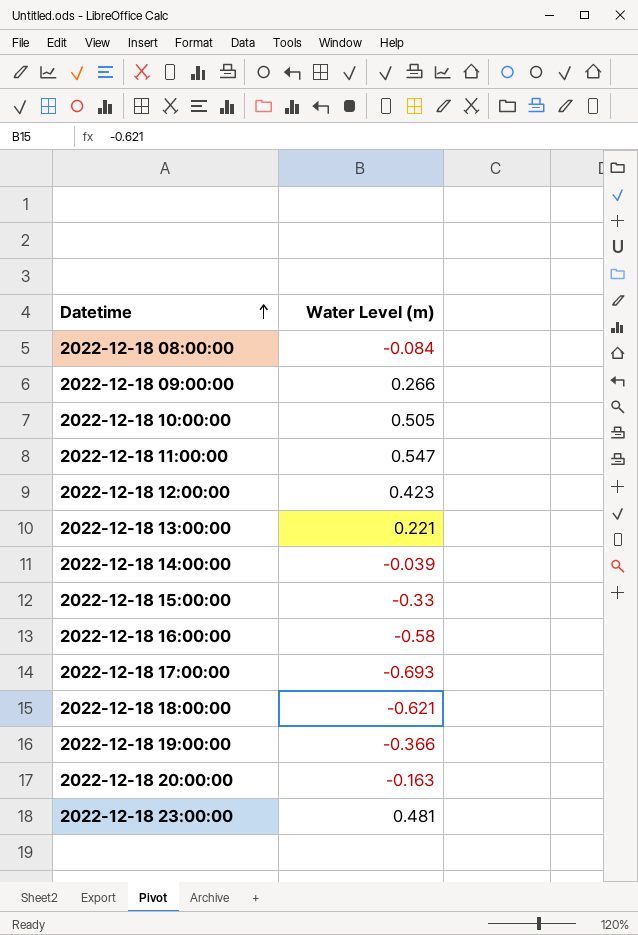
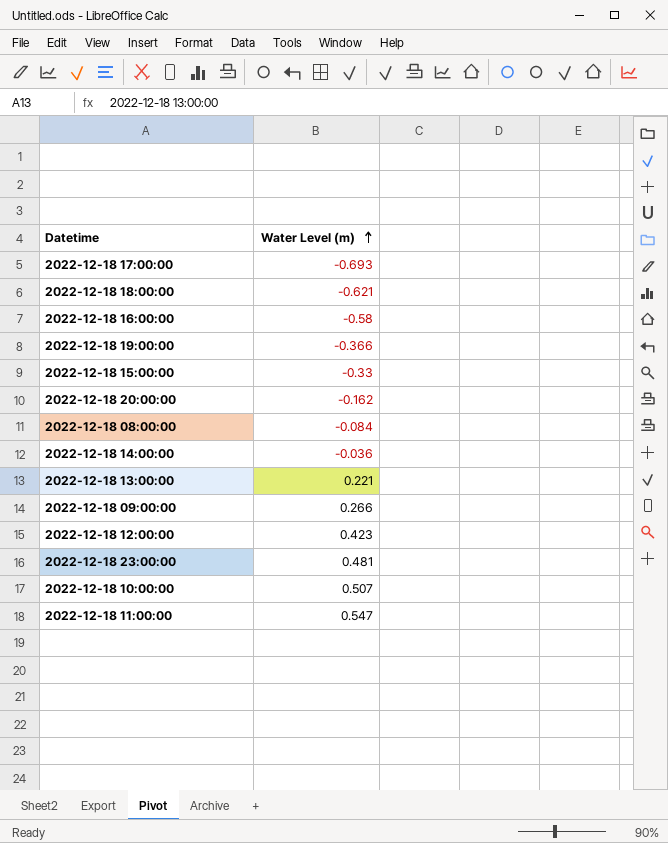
row order: Datetime ascending -> Water Level (m) ascending
2022-12-18 20:00:00 | Water Level (m): -0.163 -> -0.162
2022-12-18 14:00:00 | Water Level (m): -0.039 -> -0.036
2022-12-18 10:00:00 | Water Level (m): 0.505 -> 0.507

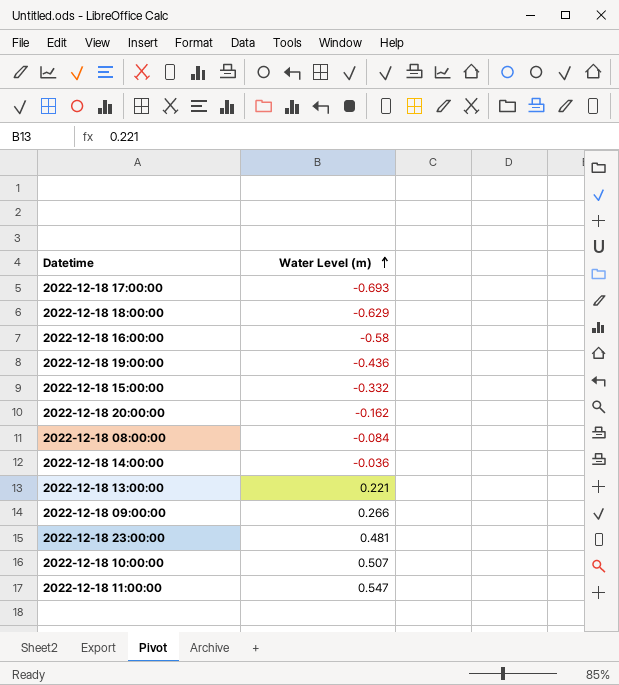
row 2022-12-18 12:00:00: 0.423 -> none
2022-12-18 18:00:00 | Water Level (m): -0.621 -> -0.629
2022-12-18 19:00:00 | Water Level (m): -0.366 -> -0.436
2022-12-18 15:00:00 | Water Level (m): -0.33 -> -0.332

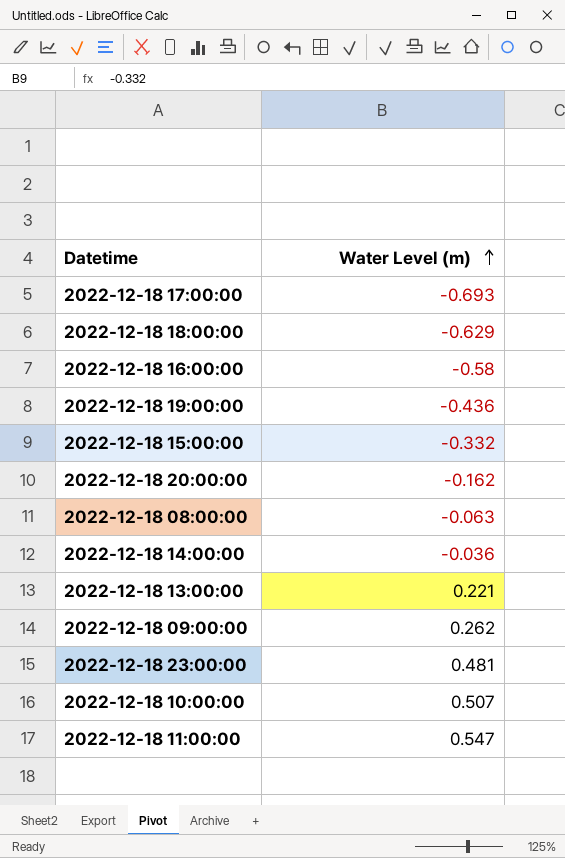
2022-12-18 08:00:00 | Water Level (m): -0.084 -> -0.063
2022-12-18 09:00:00 | Water Level (m): 0.266 -> 0.262

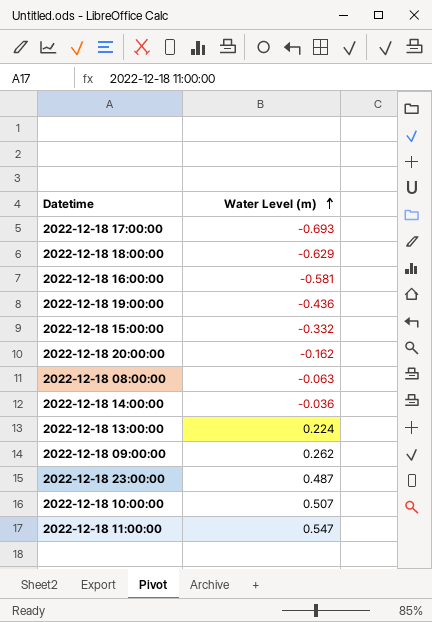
2022-12-18 16:00:00 | Water Level (m): -0.58 -> -0.581
2022-12-18 13:00:00 | Water Level (m): 0.221 -> 0.224
2022-12-18 23:00:00 | Water Level (m): 0.481 -> 0.487

